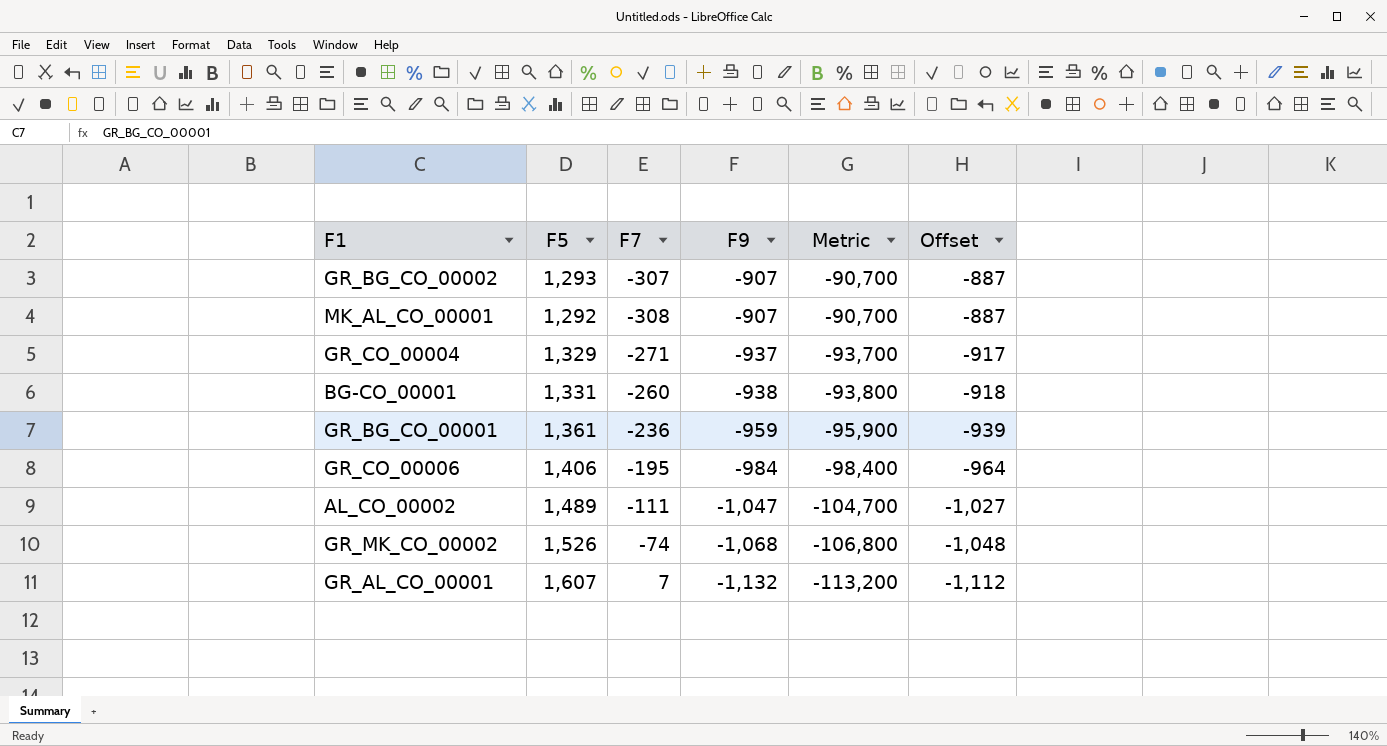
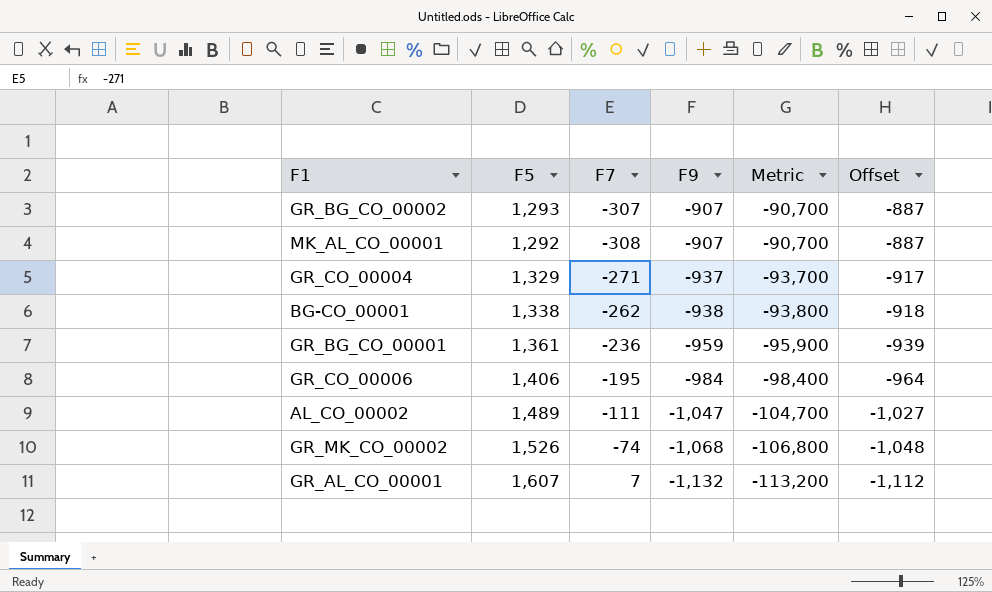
BG-CO_00001 | F5: 1,331 -> 1,338
BG-CO_00001 | F7: -260 -> -262

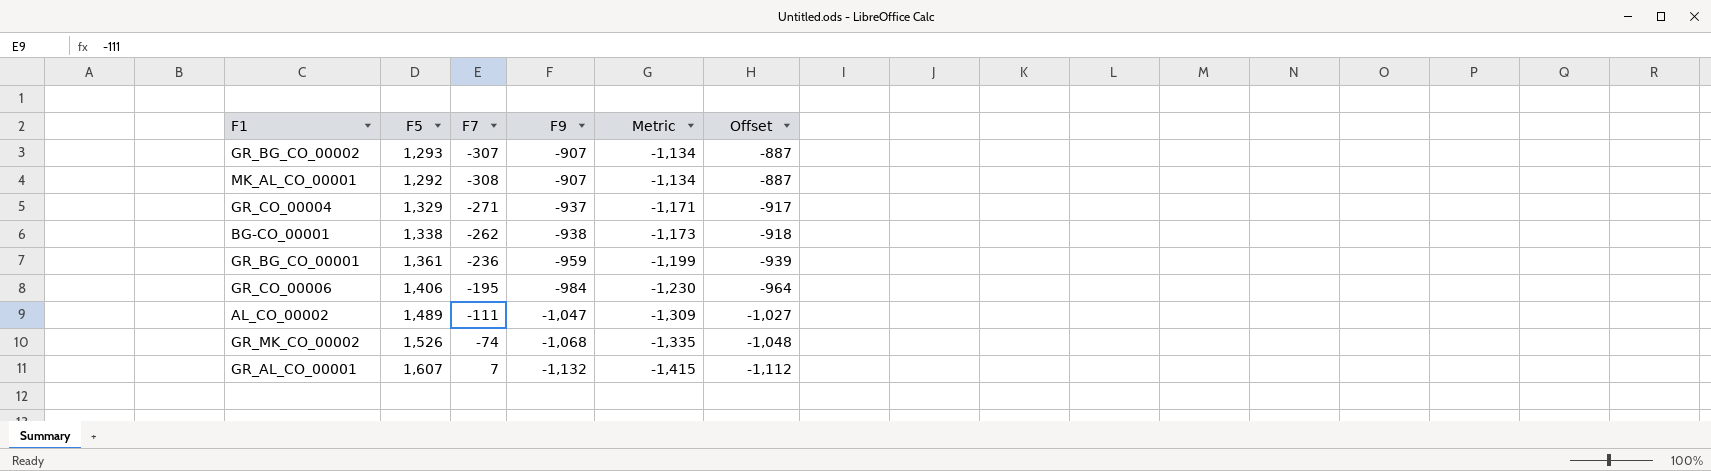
column Metric | formula: [F9] * 100 -> [F9] * 1.25

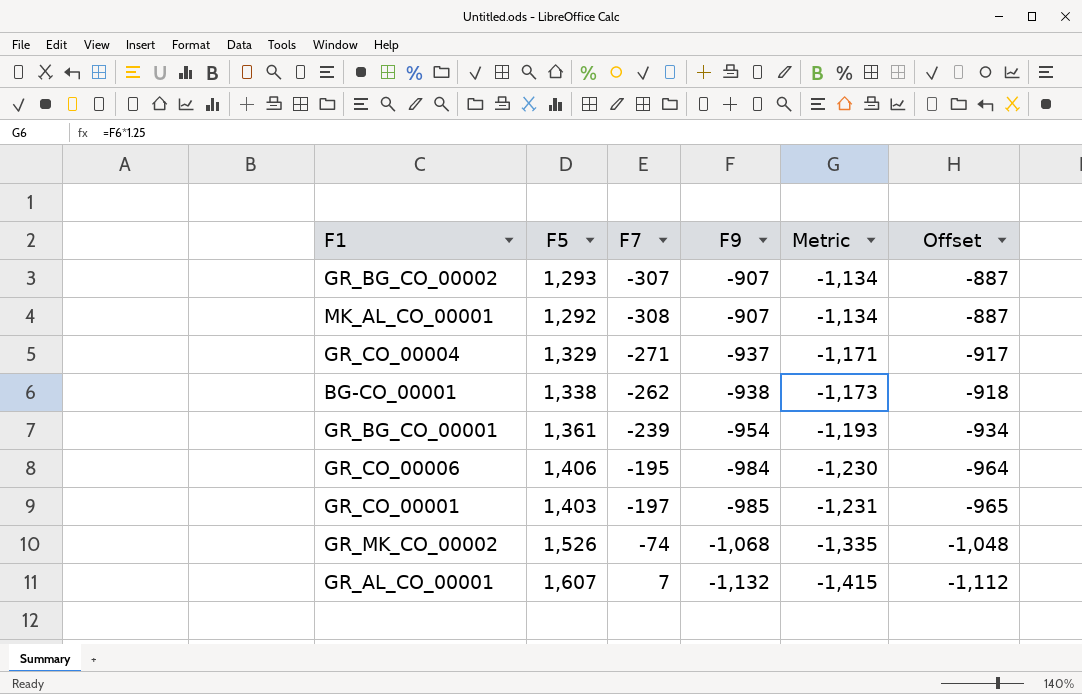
row AL_CO_00002: 1,489 | -111 | -1,047 | -1,309 | -1,027 -> none
GR_BG_CO_00001 | F7: -236 -> -239
GR_BG_CO_00001 | F9: -959 -> -954
GR_BG_CO_00001 | Metric: -1,199 -> -1,193
GR_BG_CO_00001 | Offset: -939 -> -934
row GR_CO_00001: none -> 1,403 | -197 | -985 | -1,231 | -965

